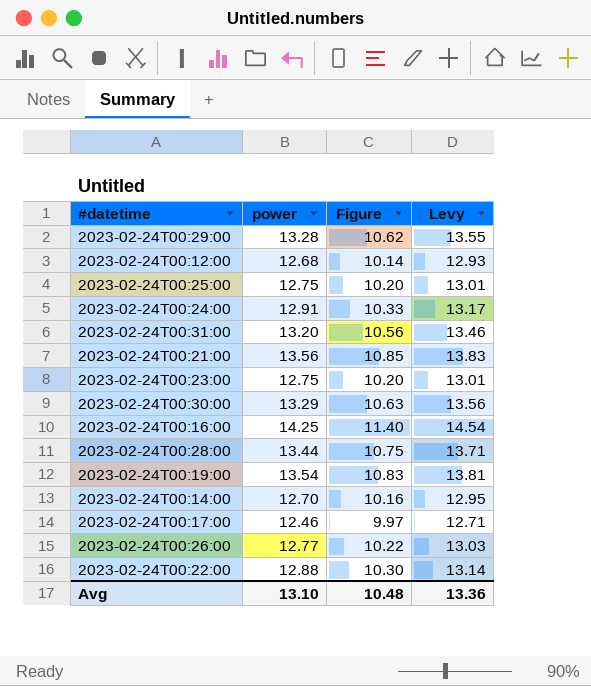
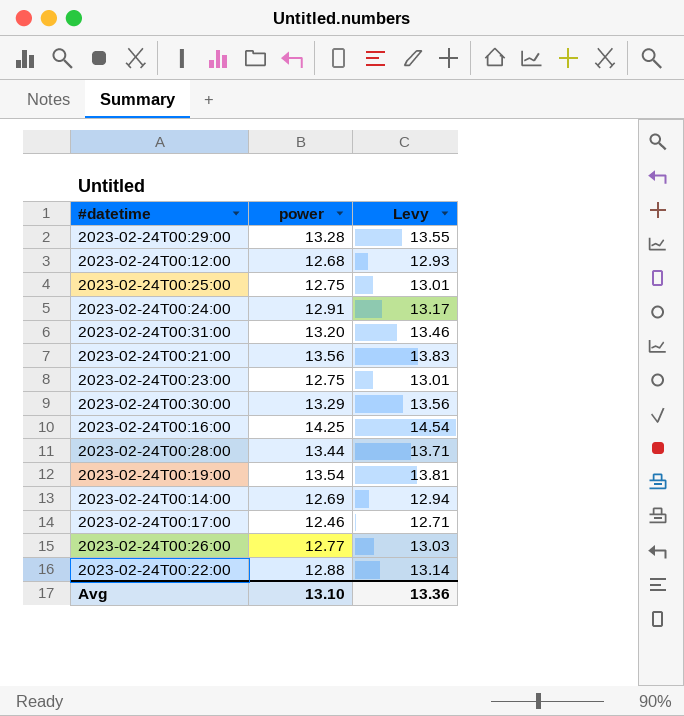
column Figure | formula: [power] * 0.8 -> none
2023-02-24T00:14:00 | power: 12.70 -> 12.69
2023-02-24T00:14:00 | Levy: 12.95 -> 12.94

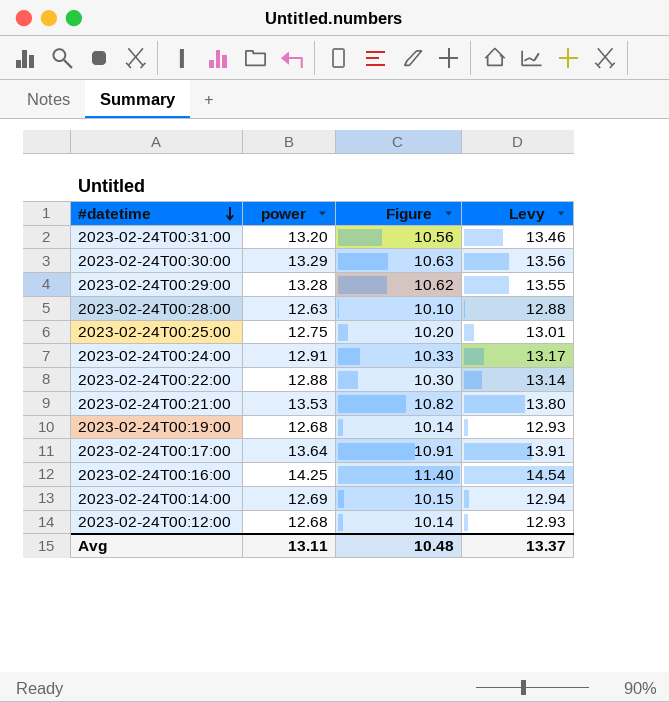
row order: none -> #datetime descending
column Figure | formula: none -> [power] * 0.8
row 2023-02-24T00:23:00: 12.75 | 13.01 -> none
row 2023-02-24T00:26:00: 12.77 | 13.03 -> none
2023-02-24T00:28:00 | power: 13.44 -> 12.63
2023-02-24T00:28:00 | Levy: 13.71 -> 12.88
2023-02-24T00:21:00 | power: 13.56 -> 13.53
2023-02-24T00:21:00 | Levy: 13.83 -> 13.80
2023-02-24T00:19:00 | power: 13.54 -> 12.68
2023-02-24T00:19:00 | Levy: 13.81 -> 12.93
2023-02-24T00:17:00 | power: 12.46 -> 13.64
2023-02-24T00:17:00 | Levy: 12.71 -> 13.91
Avg | power: 13.10 -> 13.11
Avg | Levy: 13.36 -> 13.37

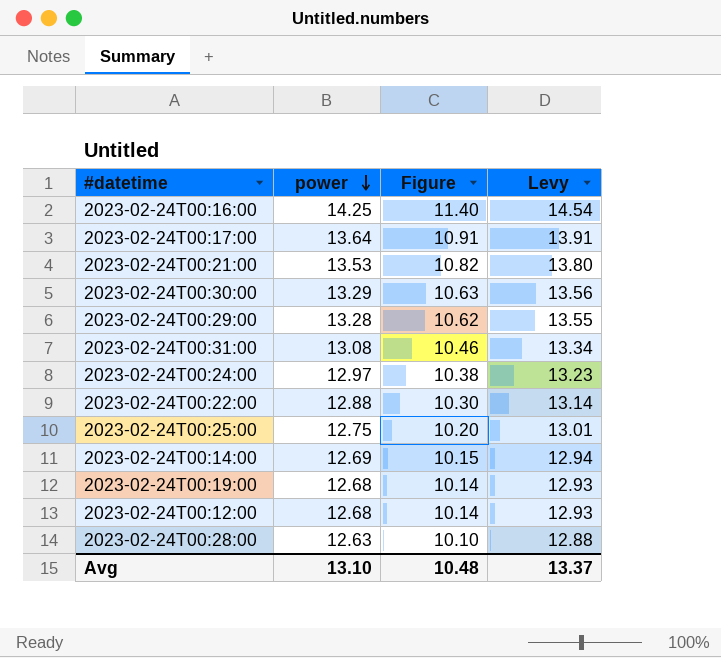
row order: #datetime descending -> power descending
2023-02-24T00:31:00 | power: 13.20 -> 13.08
2023-02-24T00:31:00 | Figure: 10.56 -> 10.46
2023-02-24T00:31:00 | Levy: 13.46 -> 13.34
2023-02-24T00:24:00 | power: 12.91 -> 12.97
2023-02-24T00:24:00 | Figure: 10.33 -> 10.38
2023-02-24T00:24:00 | Levy: 13.17 -> 13.23
Avg | power: 13.11 -> 13.10

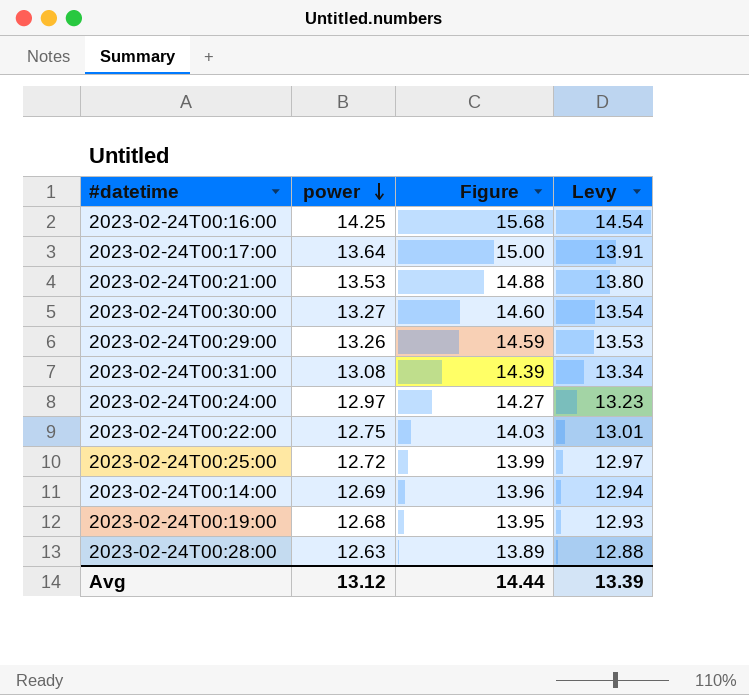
column Figure | formula: [power] * 0.8 -> [power] * 1.1
row 2023-02-24T00:12:00: 12.68 | 10.14 | 12.93 -> none
2023-02-24T00:30:00 | power: 13.29 -> 13.27
2023-02-24T00:30:00 | Levy: 13.56 -> 13.54
2023-02-24T00:29:00 | power: 13.28 -> 13.26
2023-02-24T00:29:00 | Levy: 13.55 -> 13.53
2023-02-24T00:22:00 | power: 12.88 -> 12.75
2023-02-24T00:22:00 | Levy: 13.14 -> 13.01
2023-02-24T00:25:00 | power: 12.75 -> 12.72
2023-02-24T00:25:00 | Levy: 13.01 -> 12.97
Avg | power: 13.10 -> 13.12
Avg | Figure: 10.48 -> 14.44
Avg | Levy: 13.37 -> 13.39

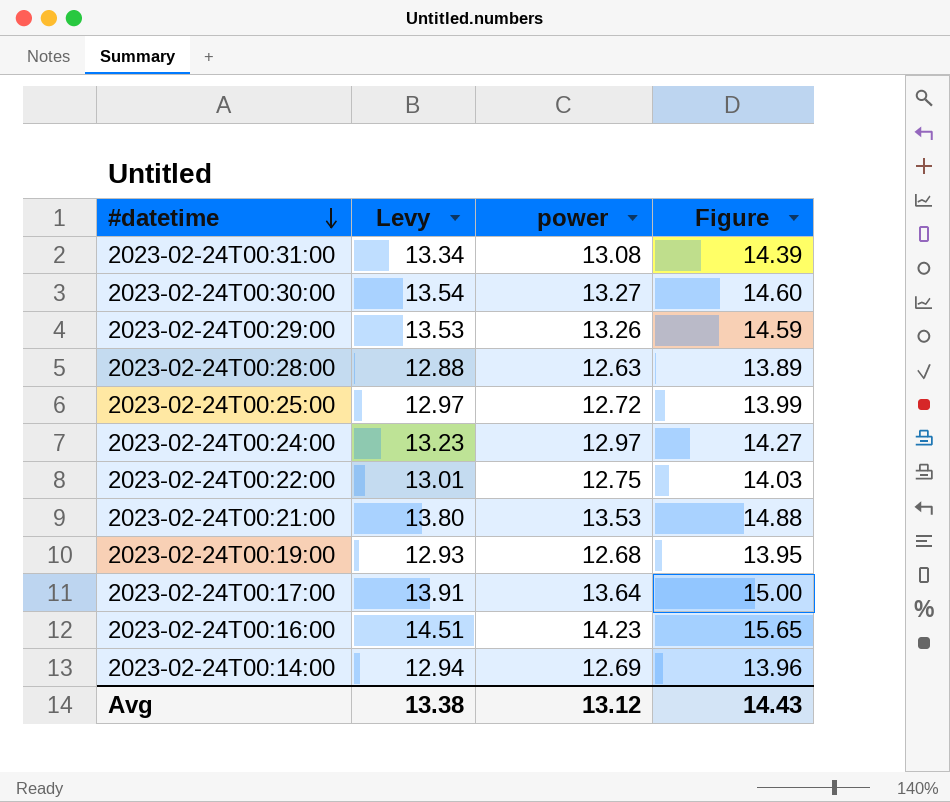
row order: power descending -> #datetime descending
column Levy | position: 4 -> 2
2023-02-24T00:16:00 | Levy: 14.54 -> 14.51
2023-02-24T00:16:00 | power: 14.25 -> 14.23
2023-02-24T00:16:00 | Figure: 15.68 -> 15.65
Avg | Levy: 13.39 -> 13.38
Avg | Figure: 14.44 -> 14.43

